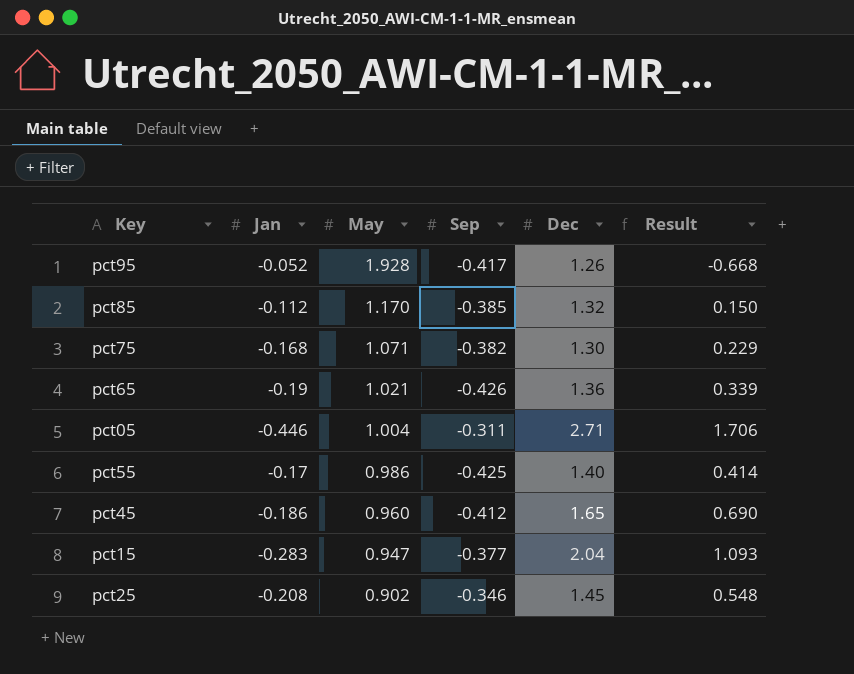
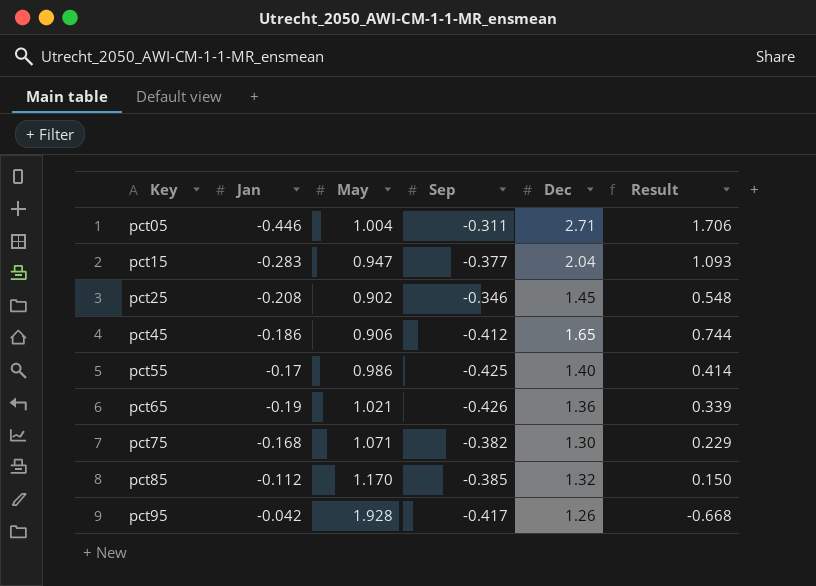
row order: May descending -> Key ascending
pct45 | May: 0.960 -> 0.906
pct45 | Result: 0.690 -> 0.744
pct95 | Jan: -0.052 -> -0.042

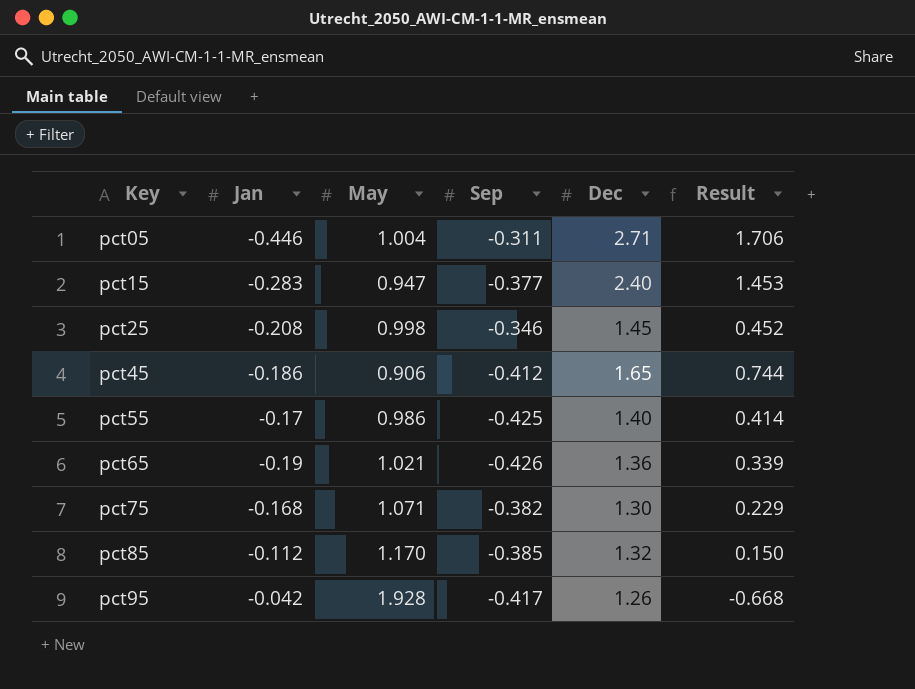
pct15 | Dec: 2.04 -> 2.40
pct15 | Result: 1.093 -> 1.453
pct25 | May: 0.902 -> 0.998
pct25 | Result: 0.548 -> 0.452

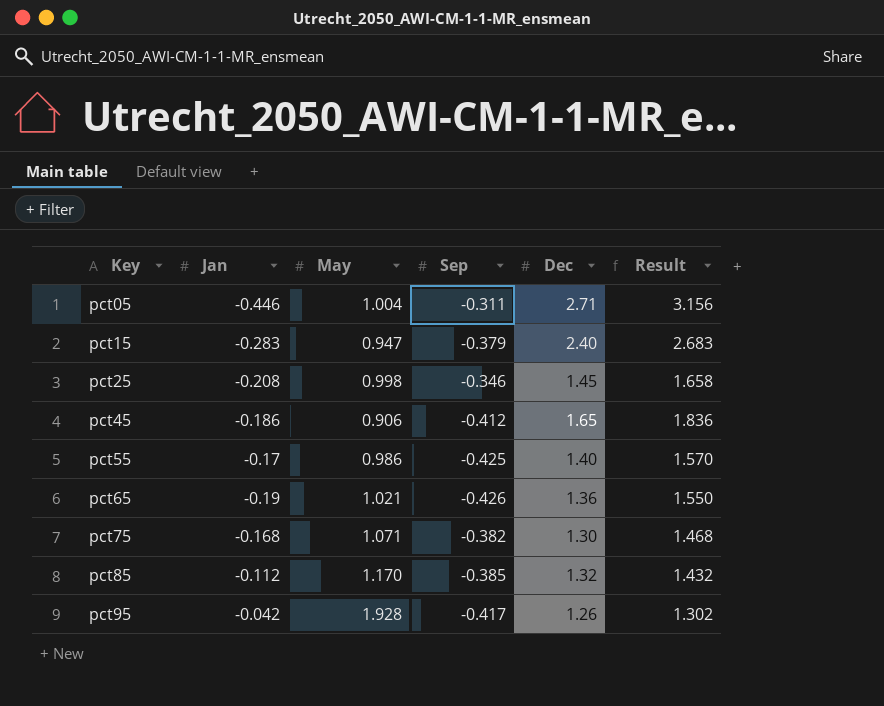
column Result | formula: [Dec] - [May] -> [Dec] - [Jan]
pct15 | Sep: -0.377 -> -0.379

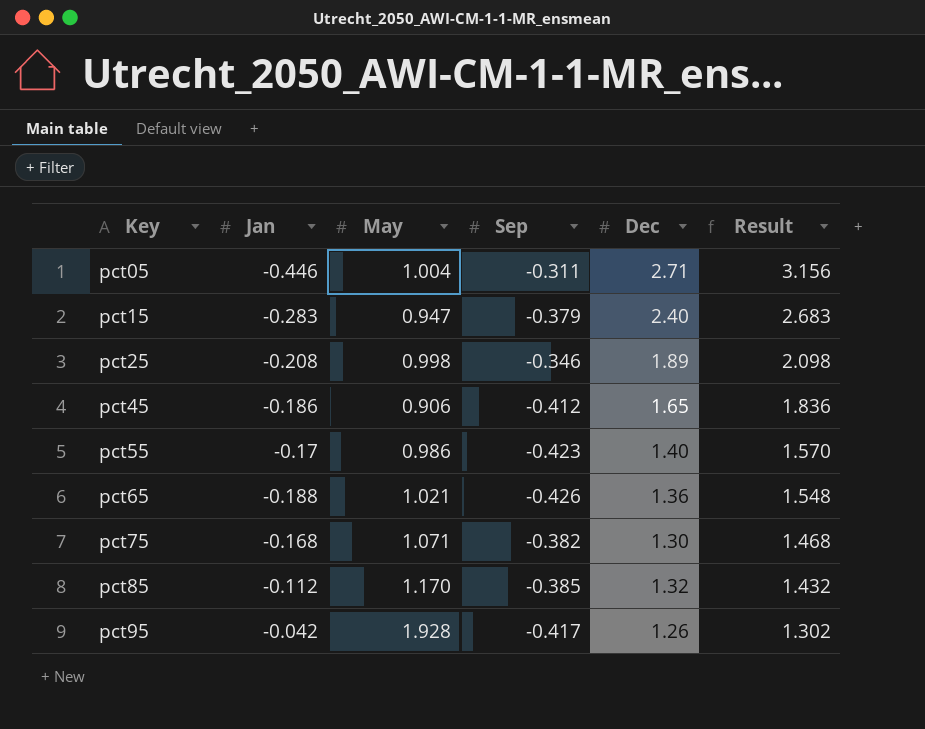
pct25 | Dec: 1.45 -> 1.89
pct25 | Result: 1.658 -> 2.098
pct55 | Sep: -0.425 -> -0.423
pct65 | Jan: -0.19 -> -0.188
pct65 | Result: 1.550 -> 1.548

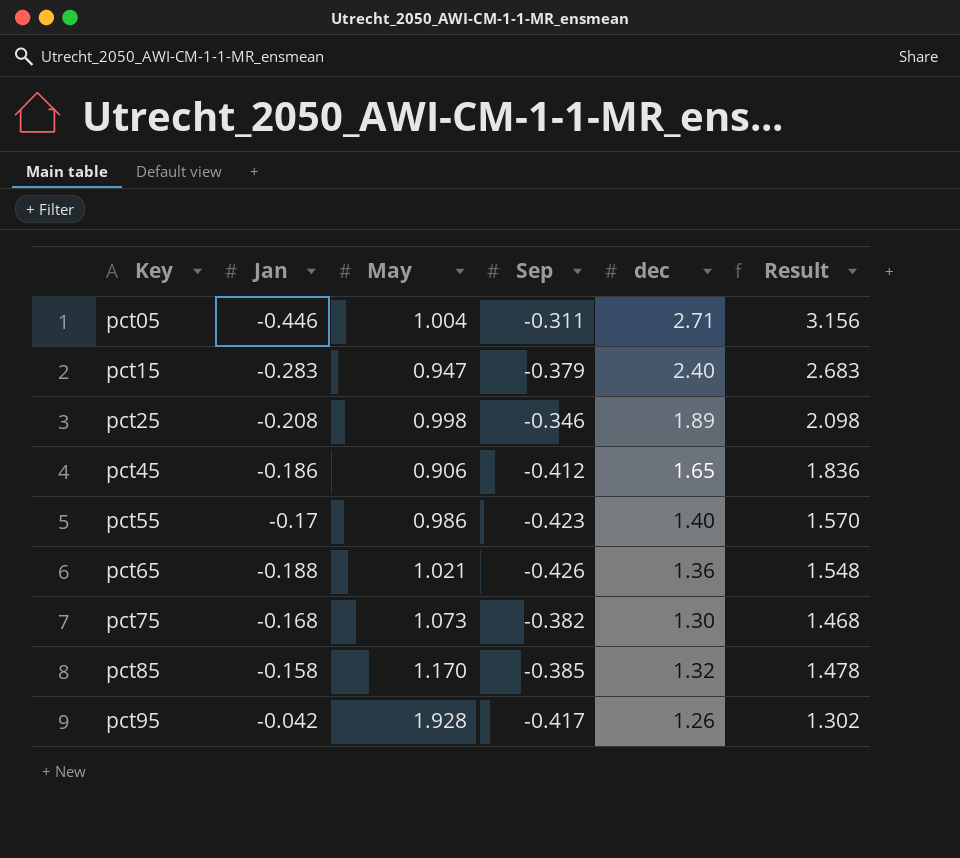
column name: Dec -> dec
pct75 | May: 1.071 -> 1.073
pct85 | Jan: -0.112 -> -0.158
pct85 | Result: 1.432 -> 1.478

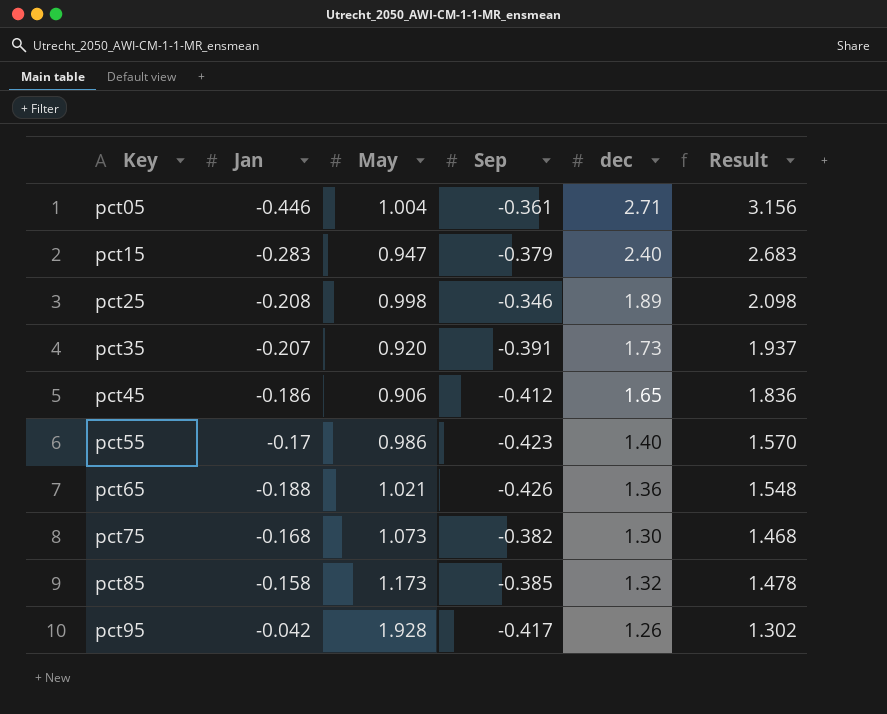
pct05 | Sep: -0.311 -> -0.361
row pct35: none -> -0.207 | 0.920 | -0.391 | 1.73 | 1.937
pct85 | May: 1.170 -> 1.173

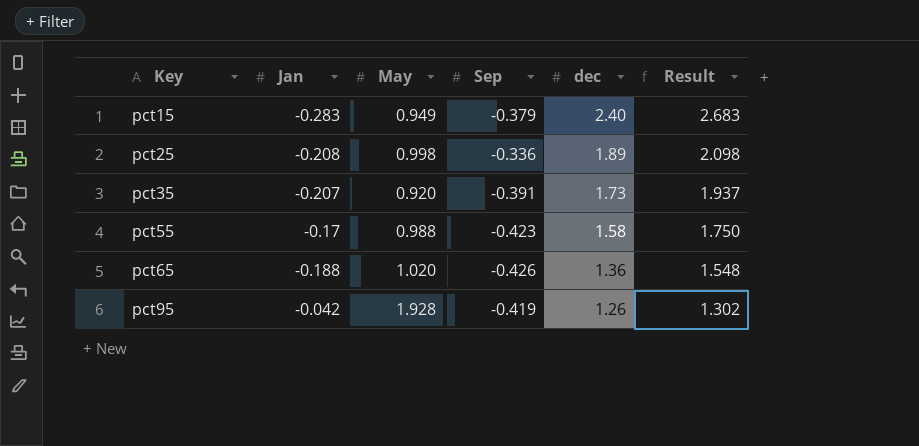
row pct05: -0.446 | 1.004 | -0.361 | 2.71 | 3.156 -> none
row pct45: -0.186 | 0.906 | -0.412 | 1.65 | 1.836 -> none
row pct75: -0.168 | 1.073 | -0.382 | 1.30 | 1.468 -> none
row pct85: -0.158 | 1.173 | -0.385 | 1.32 | 1.478 -> none
pct15 | May: 0.947 -> 0.949
pct25 | Sep: -0.346 -> -0.336
pct55 | May: 0.986 -> 0.988
pct55 | dec: 1.40 -> 1.58
pct55 | Result: 1.570 -> 1.750
pct65 | May: 1.021 -> 1.020
pct95 | Sep: -0.417 -> -0.419

